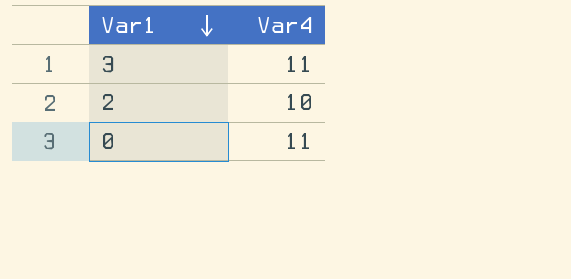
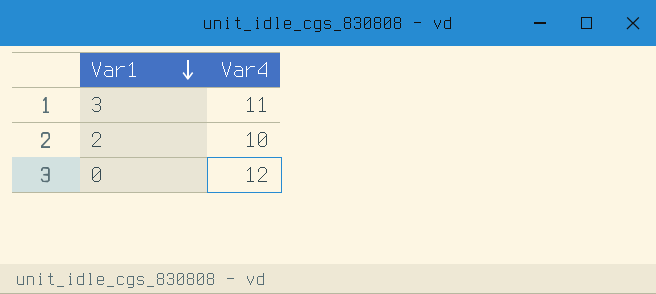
0 | Var4: 11 -> 12

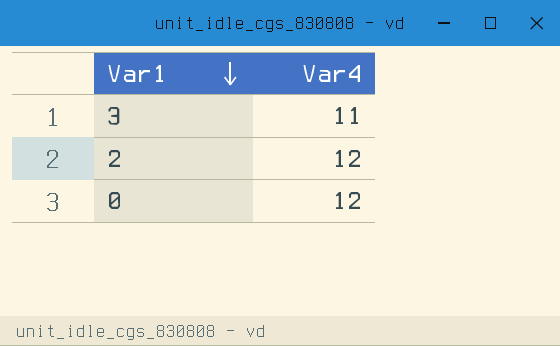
2 | Var4: 10 -> 12

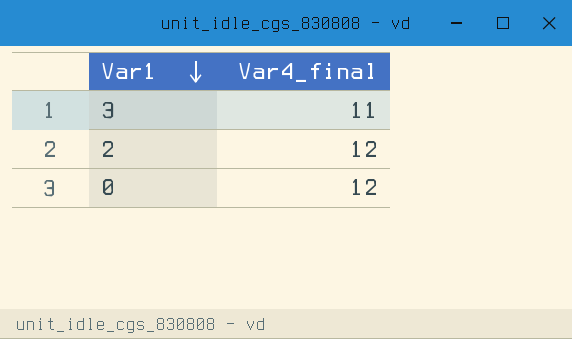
column name: Var4 -> Var4_final

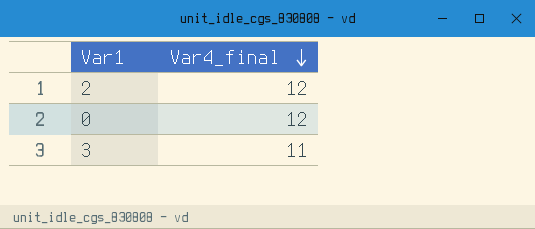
row order: Var1 descending -> Var4_final descending

